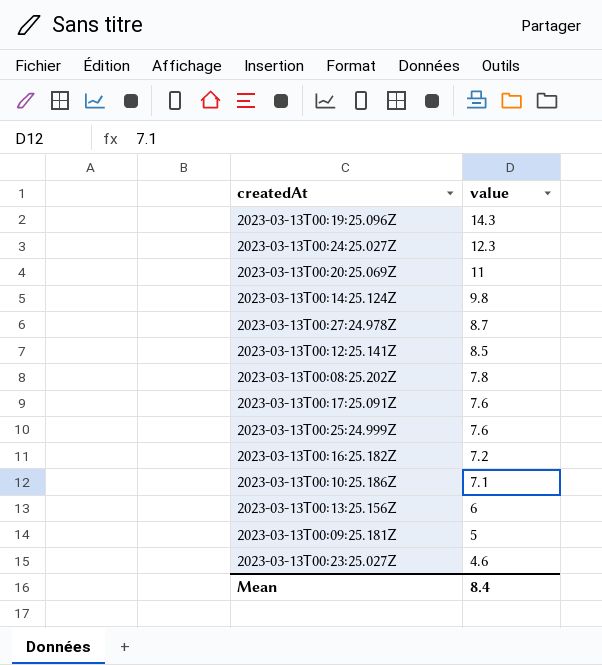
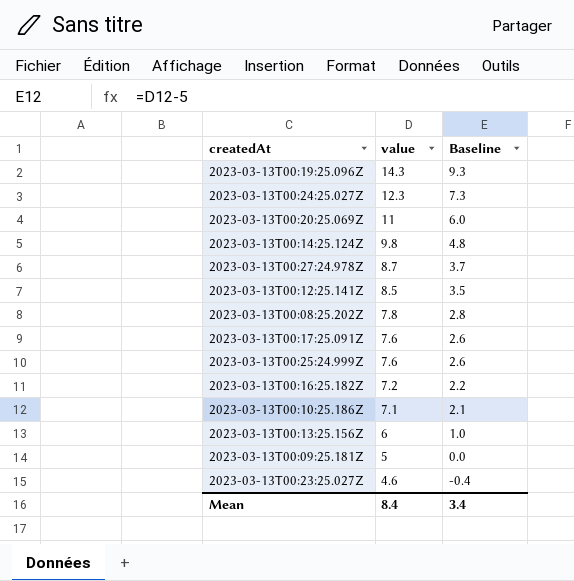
column Baseline | formula: none -> [value] - 5

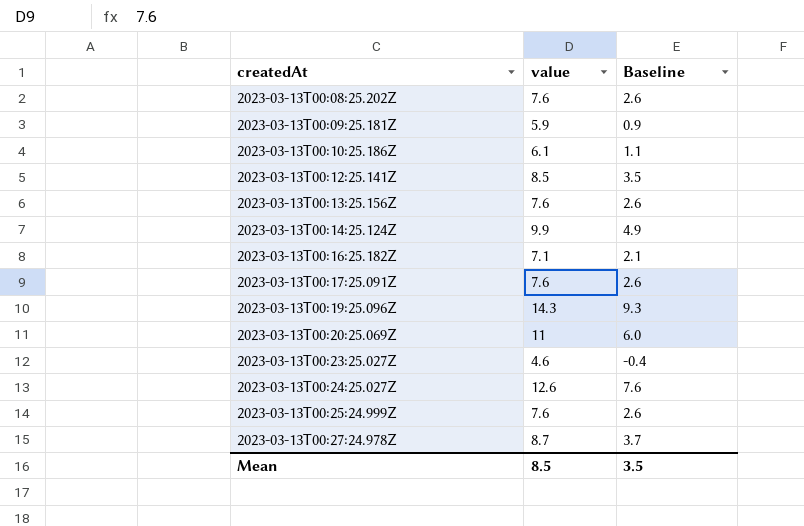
row order: value descending -> createdAt ascending
2023-03-13T00:08:25.202Z | value: 7.8 -> 7.6
2023-03-13T00:08:25.202Z | Baseline: 2.8 -> 2.6
2023-03-13T00:09:25.181Z | value: 5 -> 5.9
2023-03-13T00:09:25.181Z | Baseline: 0.0 -> 0.9
2023-03-13T00:10:25.186Z | value: 7.1 -> 6.1
2023-03-13T00:10:25.186Z | Baseline: 2.1 -> 1.1
2023-03-13T00:13:25.156Z | value: 6 -> 7.6
2023-03-13T00:13:25.156Z | Baseline: 1.0 -> 2.6
2023-03-13T00:14:25.124Z | value: 9.8 -> 9.9
2023-03-13T00:14:25.124Z | Baseline: 4.8 -> 4.9
2023-03-13T00:16:25.182Z | value: 7.2 -> 7.1
2023-03-13T00:16:25.182Z | Baseline: 2.2 -> 2.1
2023-03-13T00:24:25.027Z | value: 12.3 -> 12.6
2023-03-13T00:24:25.027Z | Baseline: 7.3 -> 7.6
Mean | value: 8.4 -> 8.5
Mean | Baseline: 3.4 -> 3.5

